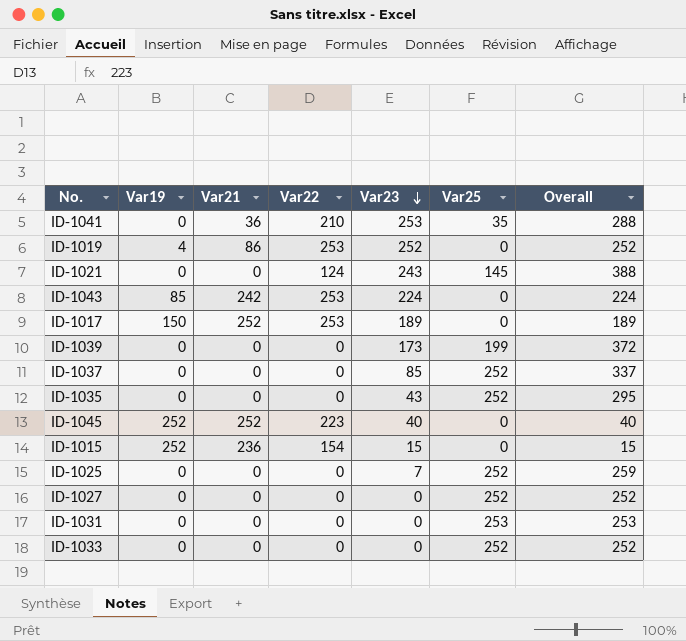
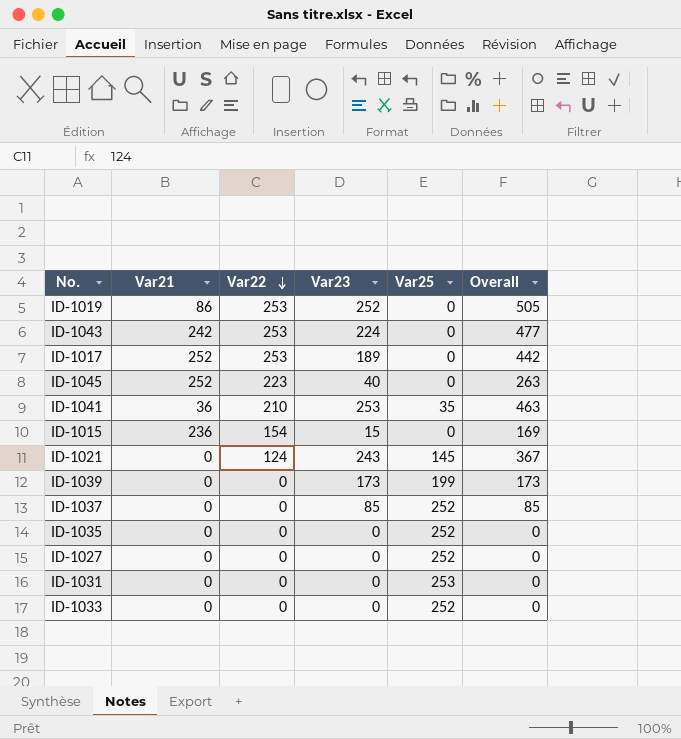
row order: Var23 descending -> Var22 descending
column Var19 | position: 2 -> none
column Overall | formula: [Var23] + [Var25] -> [Var22] + [Var23]
row ID-1025: 0 | 0 | 0 | 7 | 252 | 259 -> none
ID-1035 | Var23: 43 -> 0

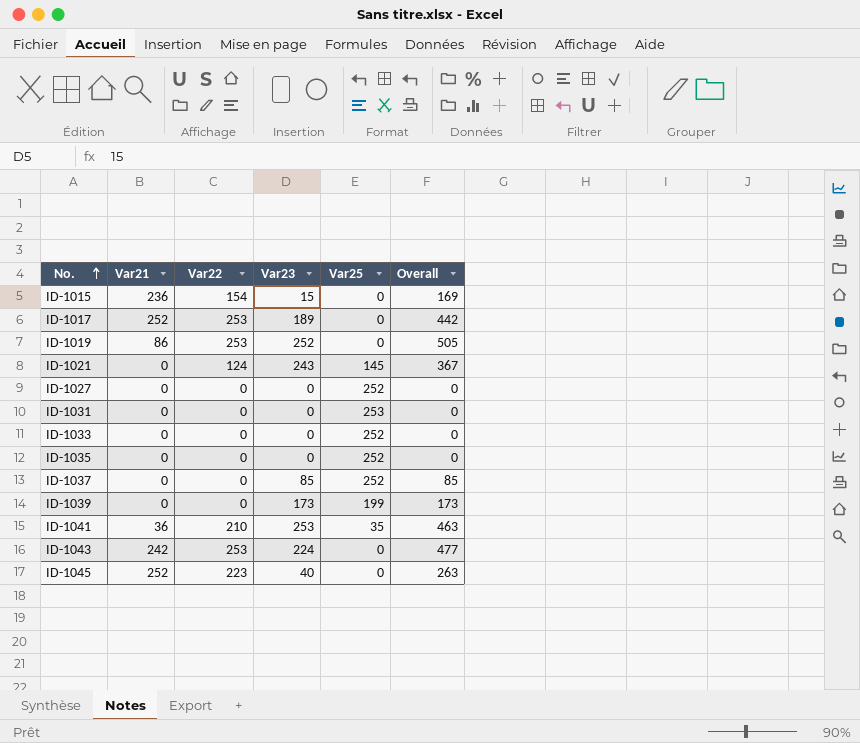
row order: Var22 descending -> No. ascending

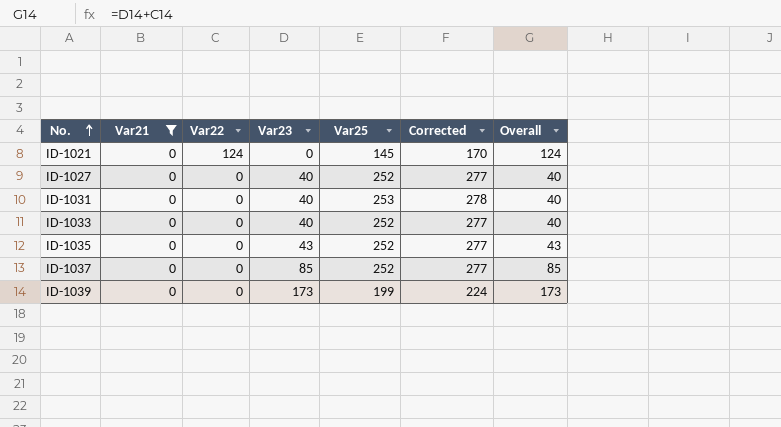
filter: none -> Var21 = 0
column Corrected | formula: none -> [Var25] + 25
ID-1021 | Var23: 243 -> 0
ID-1021 | Overall: 367 -> 124
ID-1027 | Var23: 0 -> 40
ID-1027 | Overall: 0 -> 40
ID-1031 | Var23: 0 -> 40
ID-1031 | Overall: 0 -> 40
ID-1033 | Var23: 0 -> 40
ID-1033 | Overall: 0 -> 40
ID-1035 | Var23: 0 -> 43
ID-1035 | Overall: 0 -> 43

